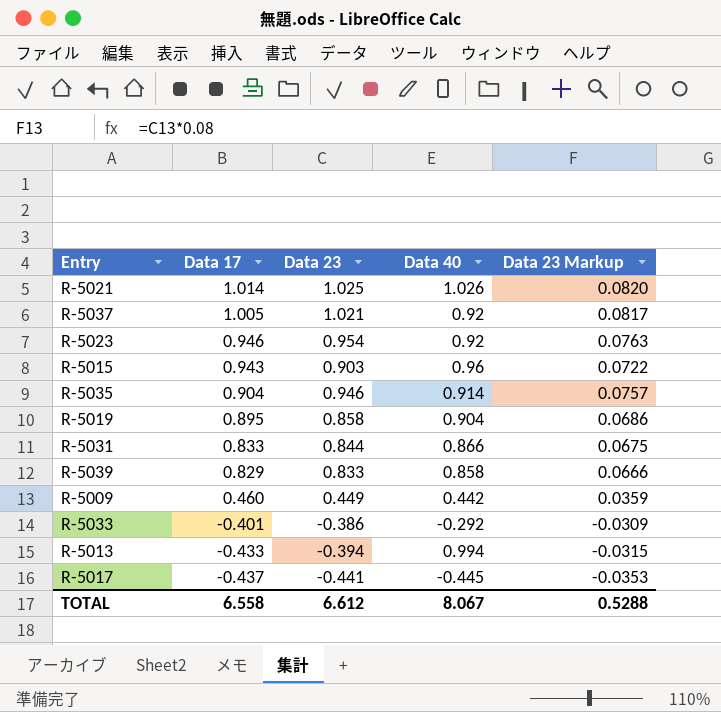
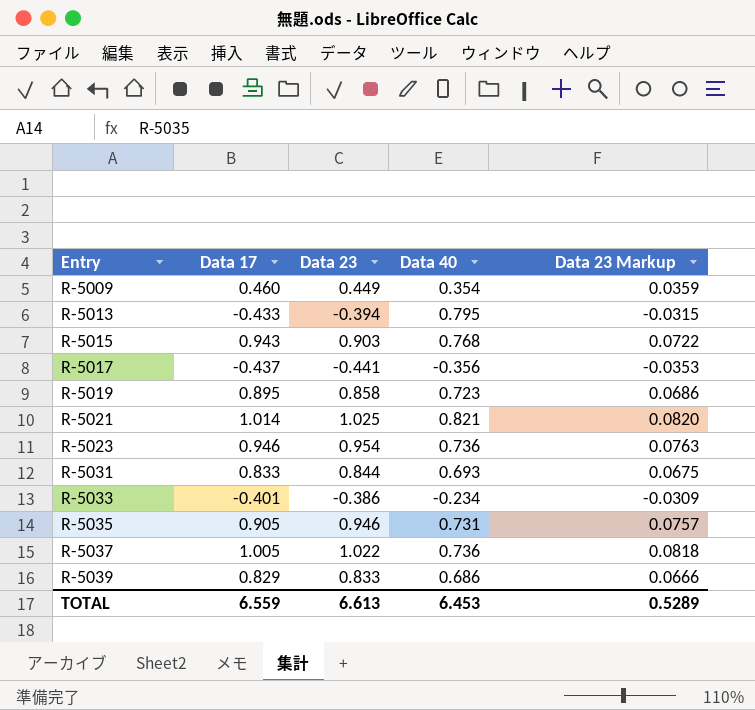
row order: Data 17 descending -> Entry ascending
R-5009 | Data 40: 0.442 -> 0.354
R-5013 | Data 40: 0.994 -> 0.795
R-5015 | Data 40: 0.96 -> 0.768
R-5017 | Data 40: -0.445 -> -0.356
R-5019 | Data 40: 0.904 -> 0.723
R-5021 | Data 40: 1.026 -> 0.821
R-5023 | Data 40: 0.92 -> 0.736
R-5031 | Data 40: 0.866 -> 0.693
R-5033 | Data 40: -0.292 -> -0.234
R-5035 | Data 17: 0.904 -> 0.905
R-5035 | Data 40: 0.914 -> 0.731
R-5037 | Data 23: 1.021 -> 1.022
R-5037 | Data 40: 0.92 -> 0.736
R-5037 | Data 23 Markup: 0.0817 -> 0.0818
R-5039 | Data 40: 0.858 -> 0.686
TOTAL | Data 17: 6.558 -> 6.559
TOTAL | Data 23: 6.612 -> 6.613
TOTAL | Data 40: 8.067 -> 6.453
TOTAL | Data 23 Markup: 0.5288 -> 0.5289

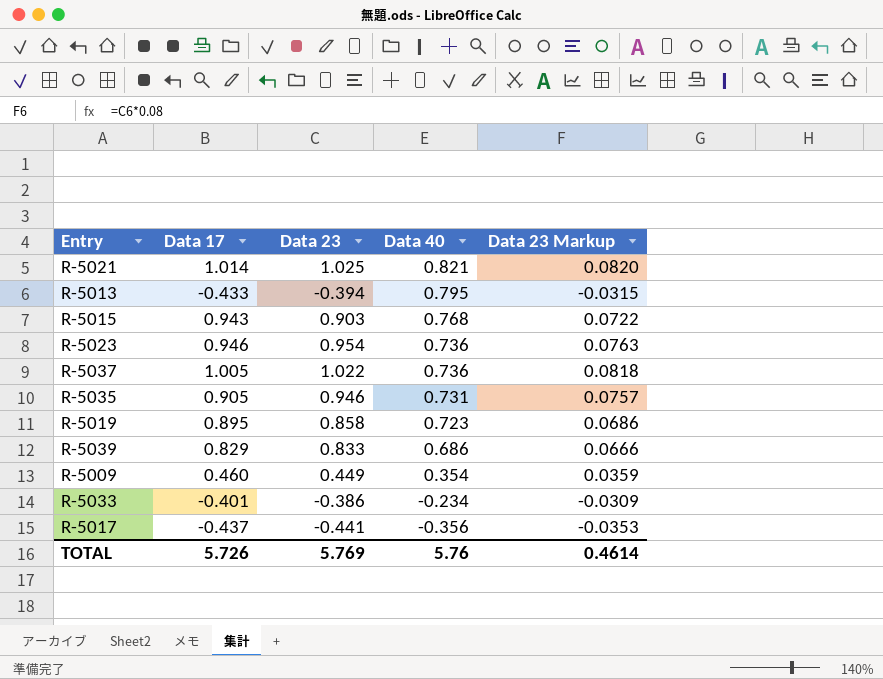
row order: Entry ascending -> Data 40 descending
row R-5031: 0.833 | 0.844 | 0.693 | 0.0675 -> none
TOTAL | Data 17: 6.559 -> 5.726
TOTAL | Data 23: 6.613 -> 5.769
TOTAL | Data 40: 6.453 -> 5.76
TOTAL | Data 23 Markup: 0.5289 -> 0.4614

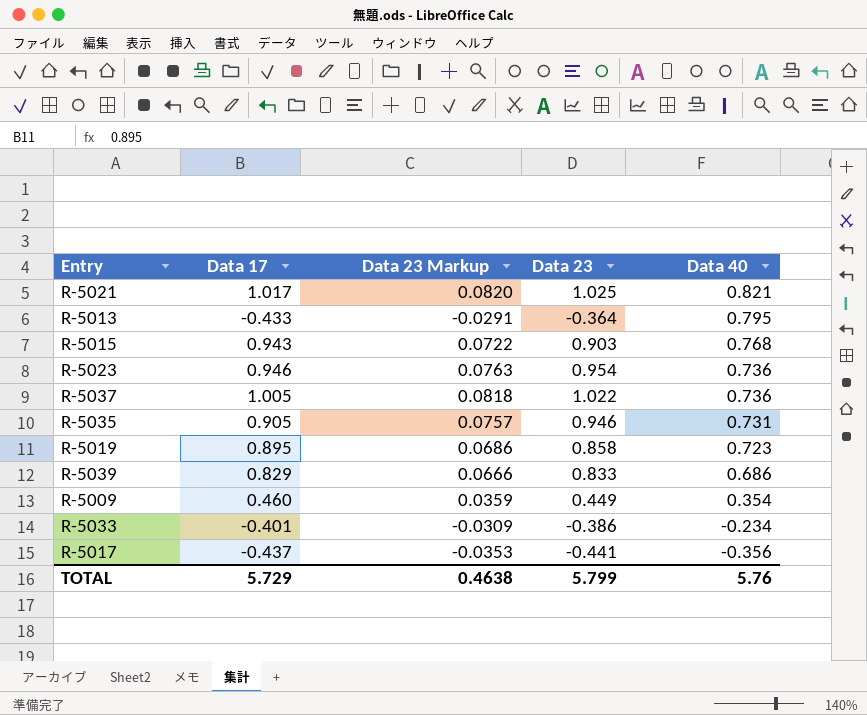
column Data 23 Markup | position: 5 -> 3
R-5021 | Data 17: 1.014 -> 1.017
R-5013 | Data 23 Markup: -0.0315 -> -0.0291
R-5013 | Data 23: -0.394 -> -0.364
TOTAL | Data 17: 5.726 -> 5.729
TOTAL | Data 23 Markup: 0.4614 -> 0.4638
TOTAL | Data 23: 5.769 -> 5.799

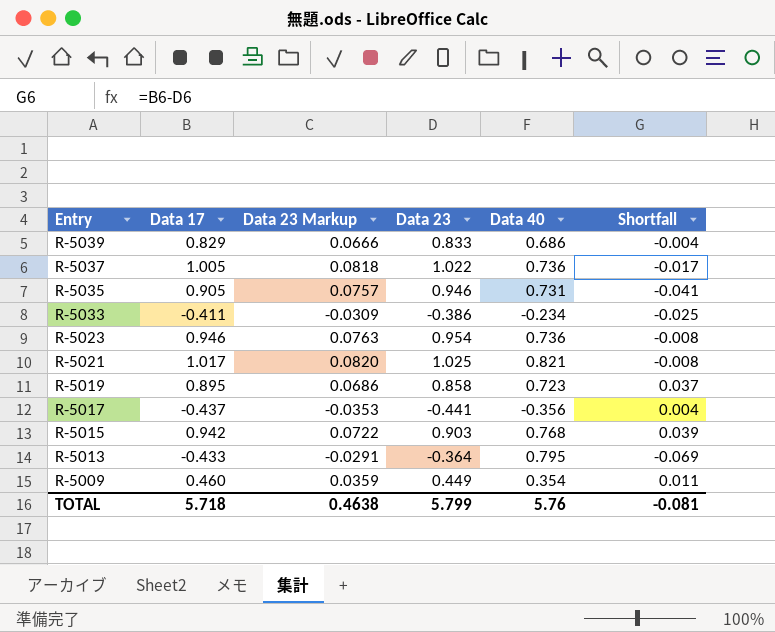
row order: Data 40 descending -> Entry descending
column Shortfall | formula: none -> [Data 17] - [Data 23]
R-5033 | Data 17: -0.401 -> -0.411
R-5015 | Data 17: 0.943 -> 0.942
TOTAL | Data 17: 5.729 -> 5.718

